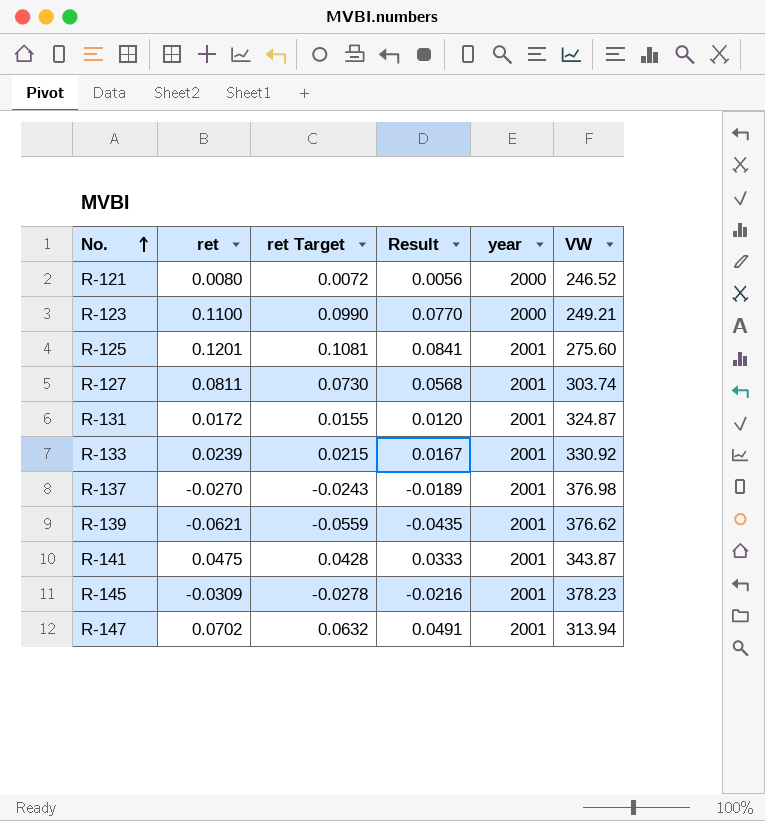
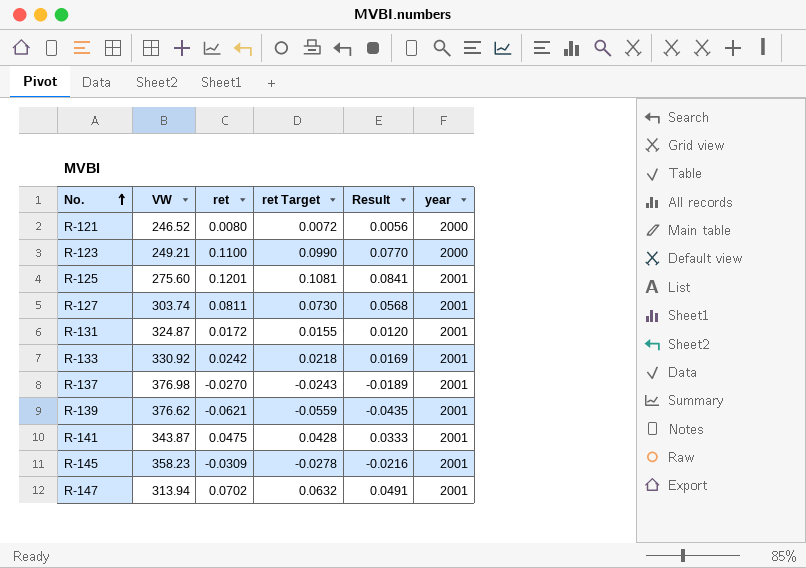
column VW | position: 6 -> 2
R-133 | ret: 0.0239 -> 0.0242
R-133 | ret Target: 0.0215 -> 0.0218
R-133 | Result: 0.0167 -> 0.0169
R-145 | VW: 378.23 -> 358.23

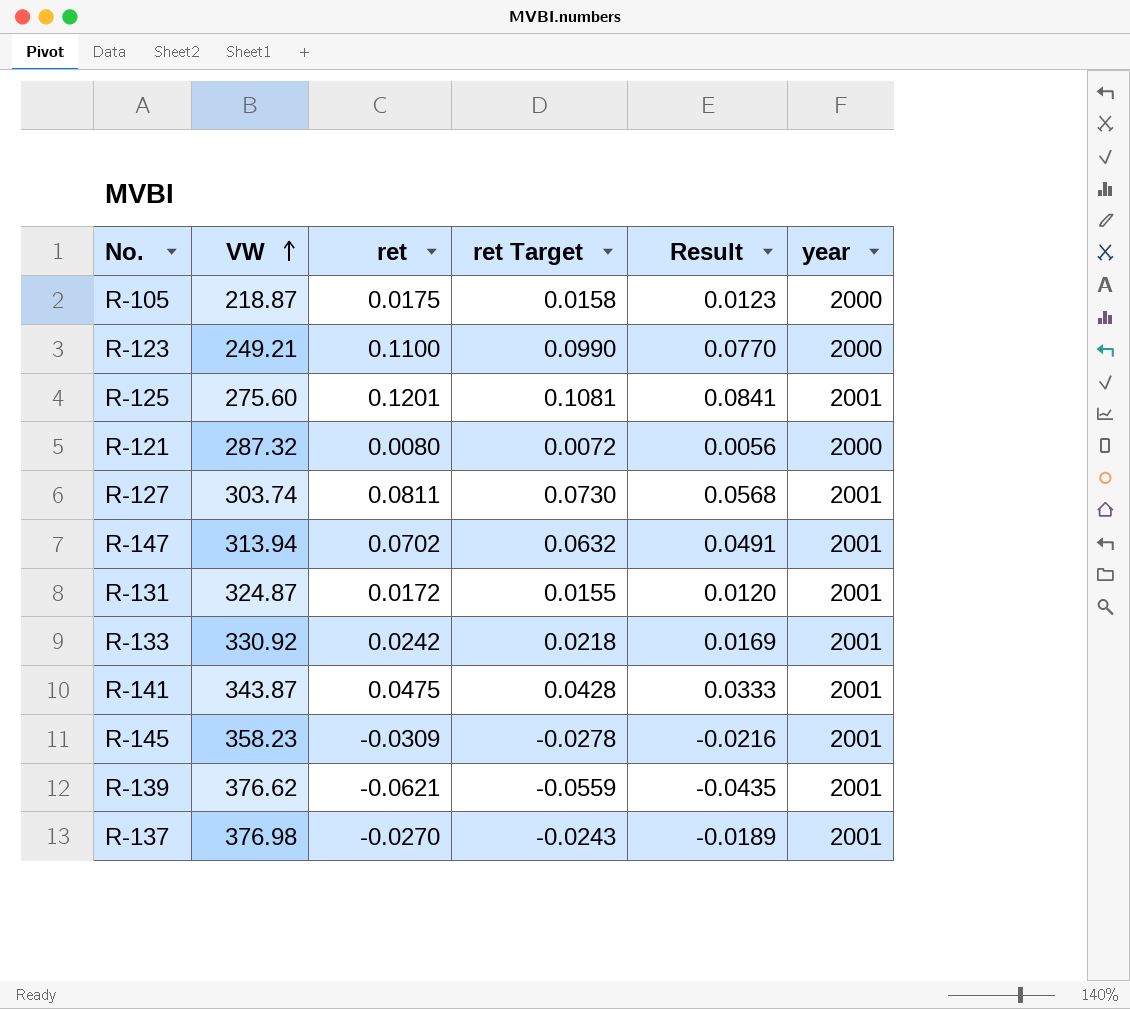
row order: No. ascending -> VW ascending
row R-105: none -> 218.87 | 0.0175 | 0.0158 | 0.0123 | 2000
R-121 | VW: 246.52 -> 287.32

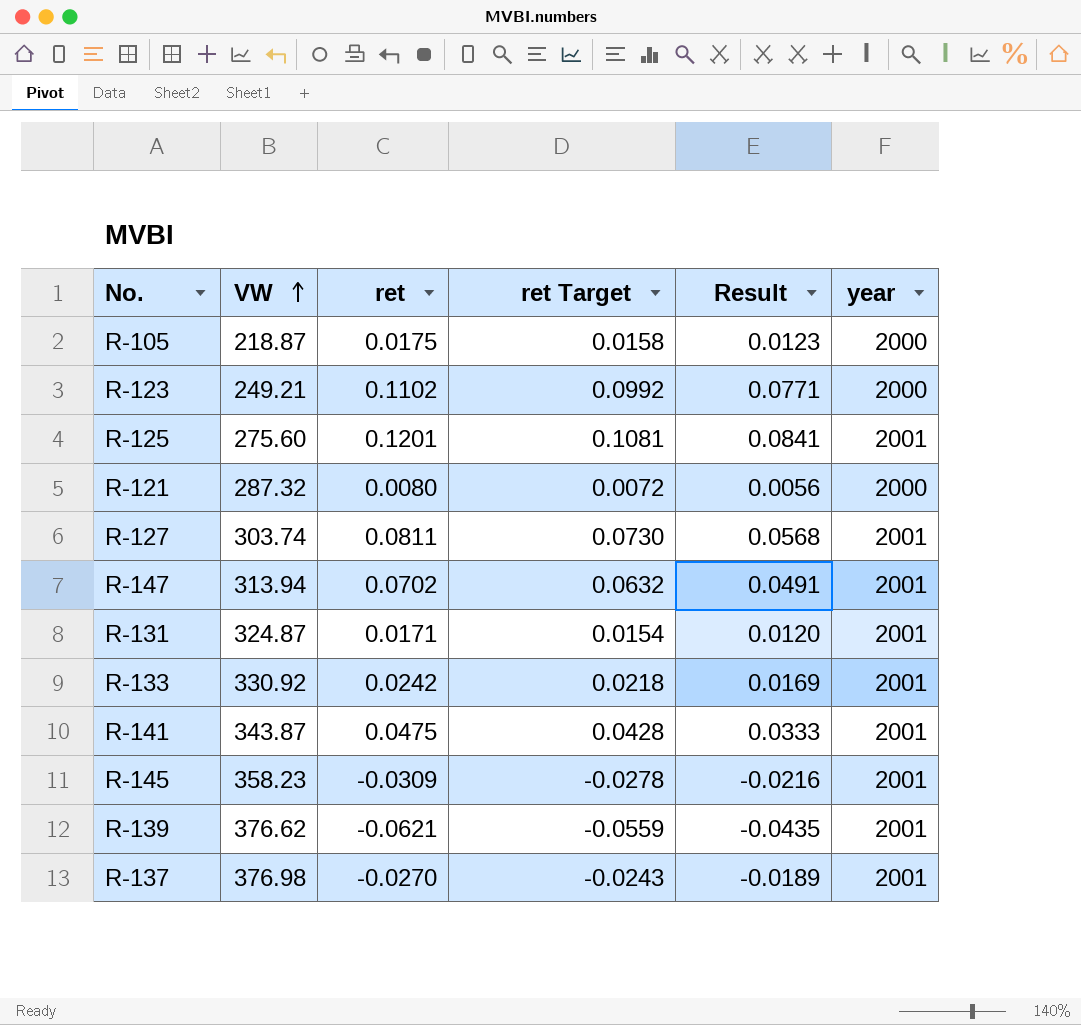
R-123 | ret: 0.1100 -> 0.1102
R-123 | ret Target: 0.0990 -> 0.0992
R-123 | Result: 0.0770 -> 0.0771
R-131 | ret: 0.0172 -> 0.0171
R-131 | ret Target: 0.0155 -> 0.0154

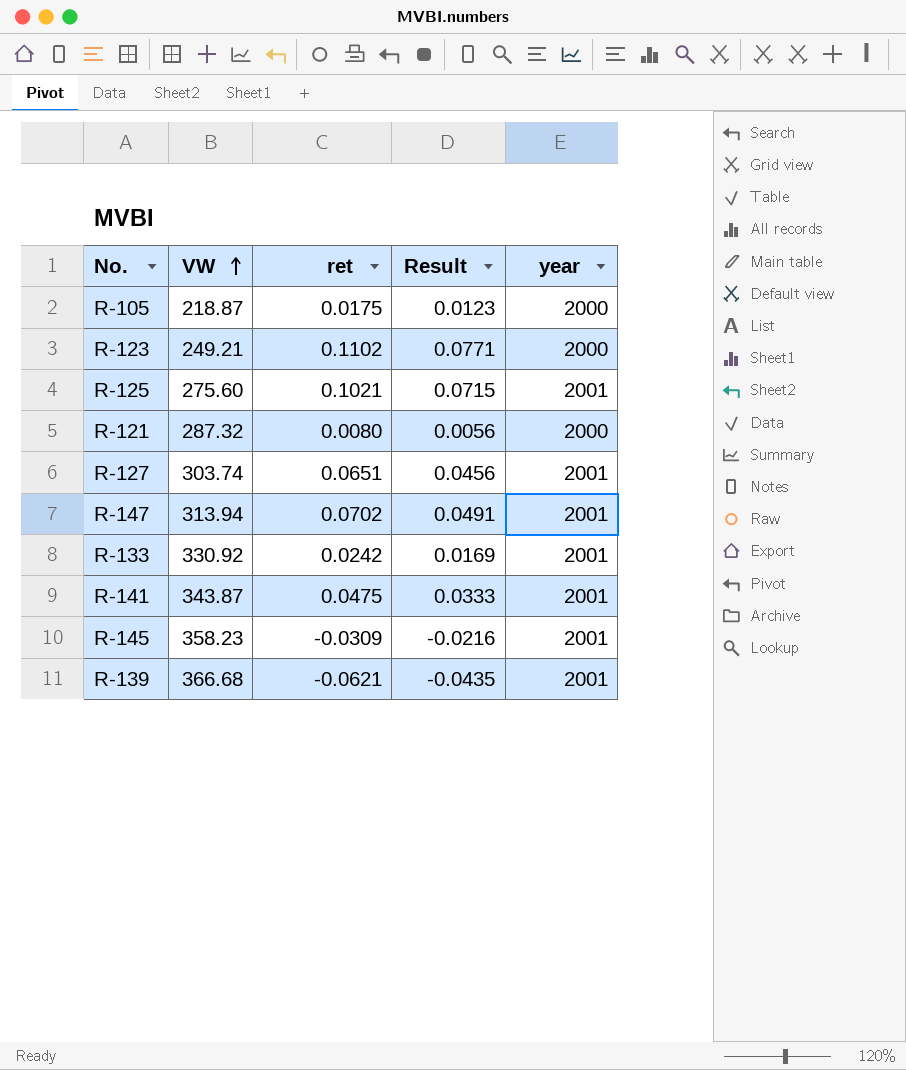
column ret Target | formula: [ret] * 0.9 -> none
row R-131: 324.87 | 0.0171 | 0.0154 | 0.0120 | 2001 -> none
row R-137: 376.98 | -0.0270 | -0.0243 | -0.0189 | 2001 -> none
R-125 | ret: 0.1201 -> 0.1021
R-125 | Result: 0.0841 -> 0.0715
R-127 | ret: 0.0811 -> 0.0651
R-127 | Result: 0.0568 -> 0.0456
R-139 | VW: 376.62 -> 366.68

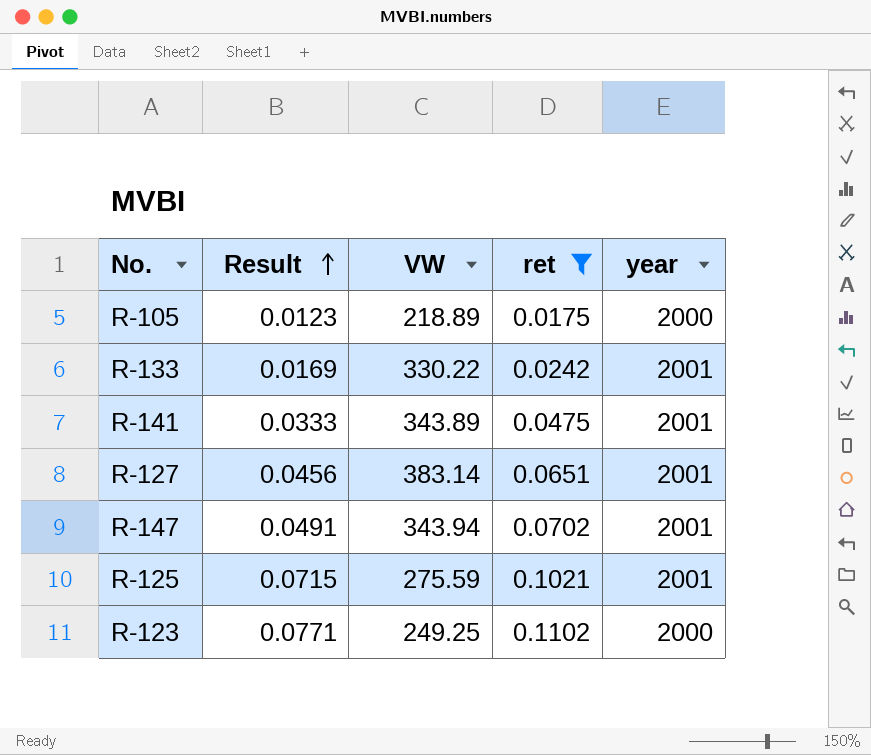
filter: none -> ret >= 0.0175
row order: VW ascending -> Result ascending
column Result | position: 4 -> 2
R-105 | VW: 218.87 -> 218.89
R-133 | VW: 330.92 -> 330.22
R-141 | VW: 343.87 -> 343.89
R-127 | VW: 303.74 -> 383.14
R-147 | VW: 313.94 -> 343.94
R-125 | VW: 275.60 -> 275.59
R-123 | VW: 249.21 -> 249.25

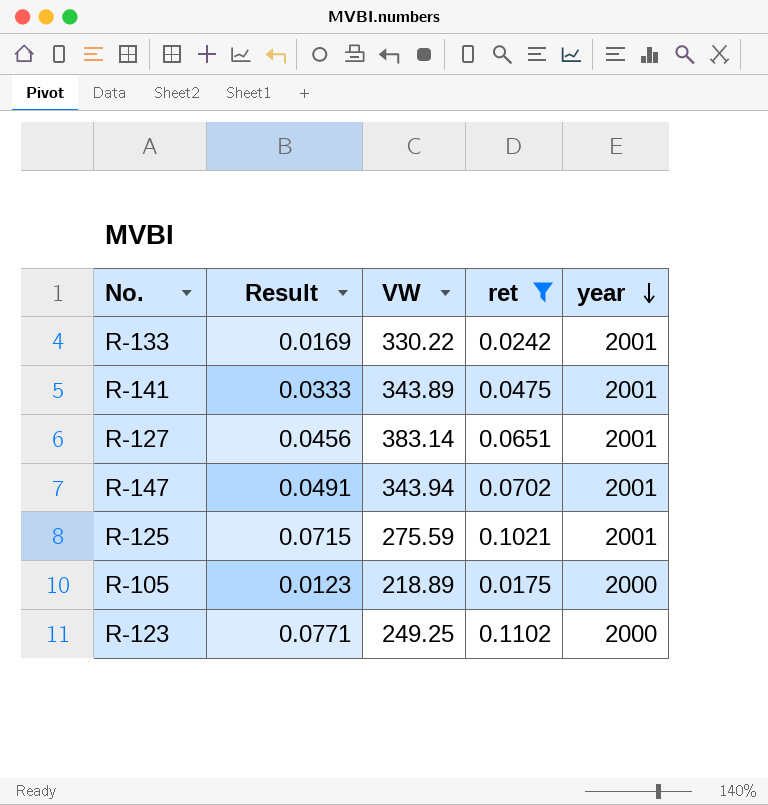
row order: Result ascending -> year descending

